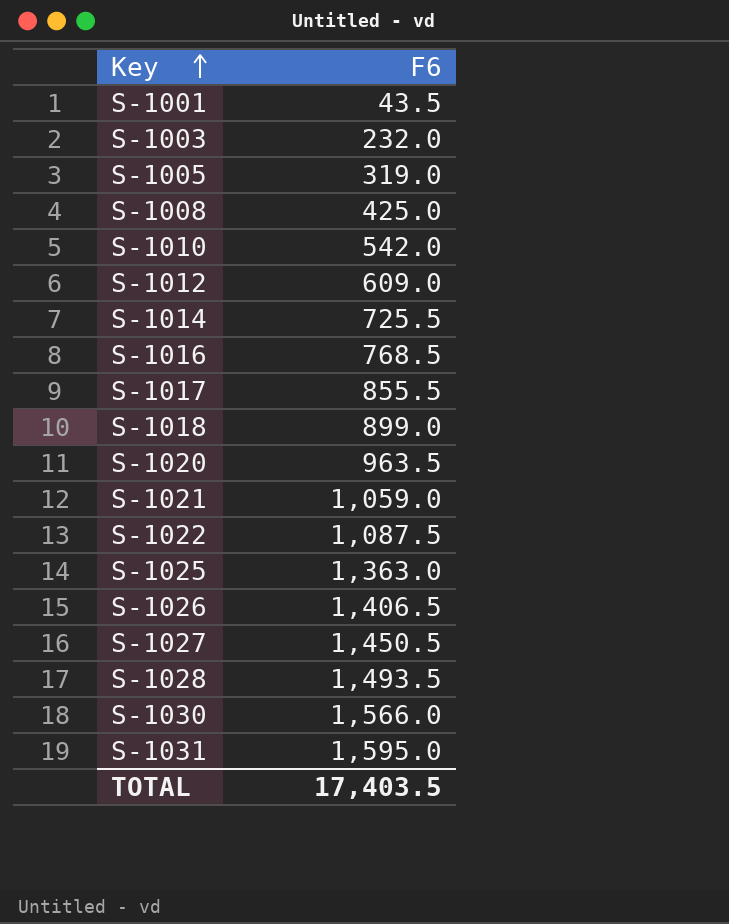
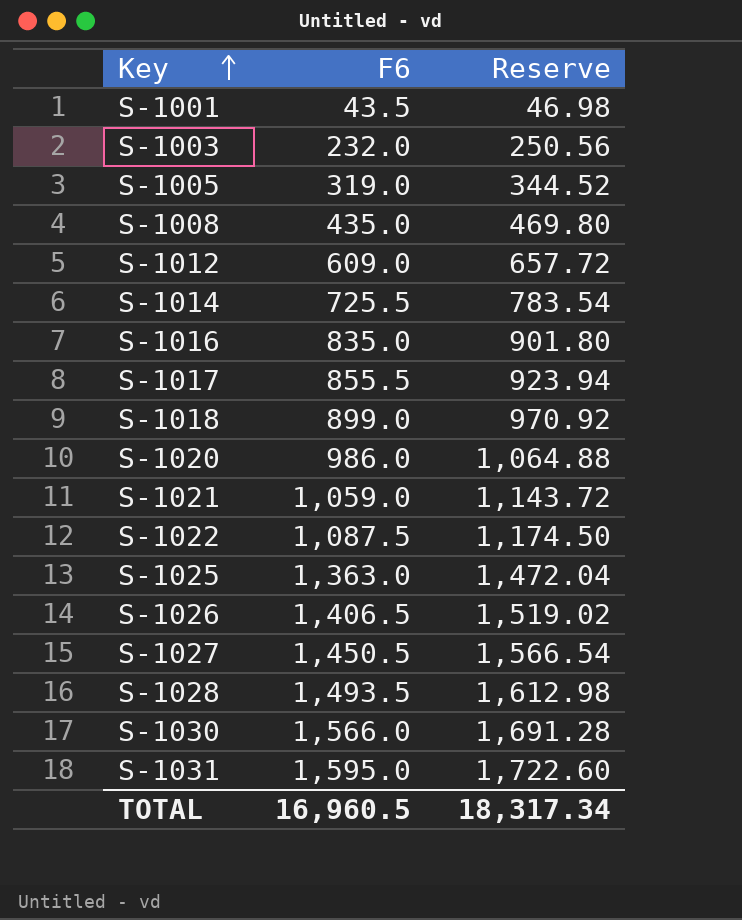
column Reserve | formula: none -> [F6] * 1.08
row S-1010: 542.0 -> none
S-1008 | F6: 425.0 -> 435.0
S-1016 | F6: 768.5 -> 835.0
S-1020 | F6: 963.5 -> 986.0
TOTAL | F6: 17,403.5 -> 16,960.5

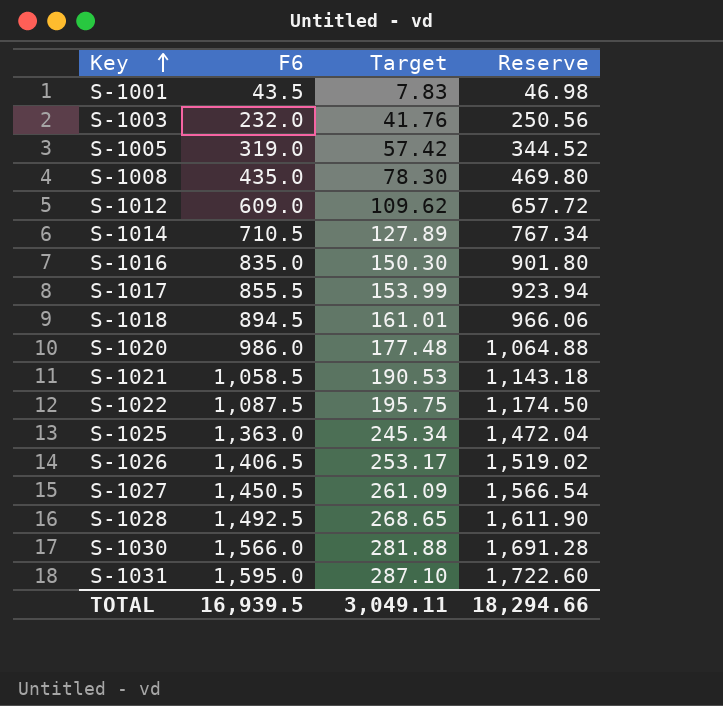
column Target | formula: none -> [F6] * 0.18
S-1014 | F6: 725.5 -> 710.5
S-1014 | Reserve: 783.54 -> 767.34
S-1018 | F6: 899.0 -> 894.5
S-1018 | Reserve: 970.92 -> 966.06
S-1021 | F6: 1,059.0 -> 1,058.5
S-1021 | Reserve: 1,143.72 -> 1,143.18
S-1028 | F6: 1,493.5 -> 1,492.5
S-1028 | Reserve: 1,612.98 -> 1,611.90
TOTAL | F6: 16,960.5 -> 16,939.5
TOTAL | Reserve: 18,317.34 -> 18,294.66

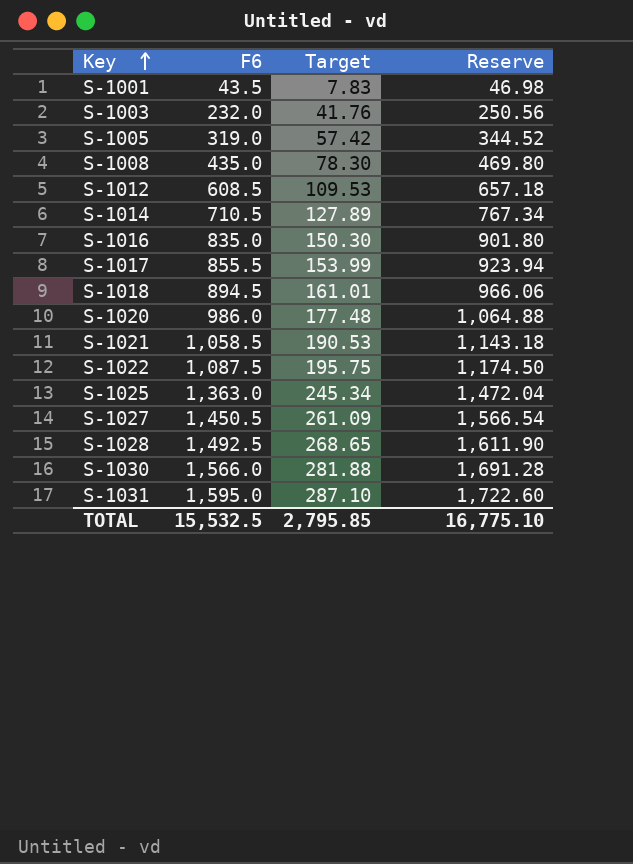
row S-1026: 1,406.5 | 253.17 | 1,519.02 -> none
S-1012 | F6: 609.0 -> 608.5
S-1012 | Target: 109.62 -> 109.53
S-1012 | Reserve: 657.72 -> 657.18
TOTAL | F6: 16,939.5 -> 15,532.5
TOTAL | Target: 3,049.11 -> 2,795.85
TOTAL | Reserve: 18,294.66 -> 16,775.10

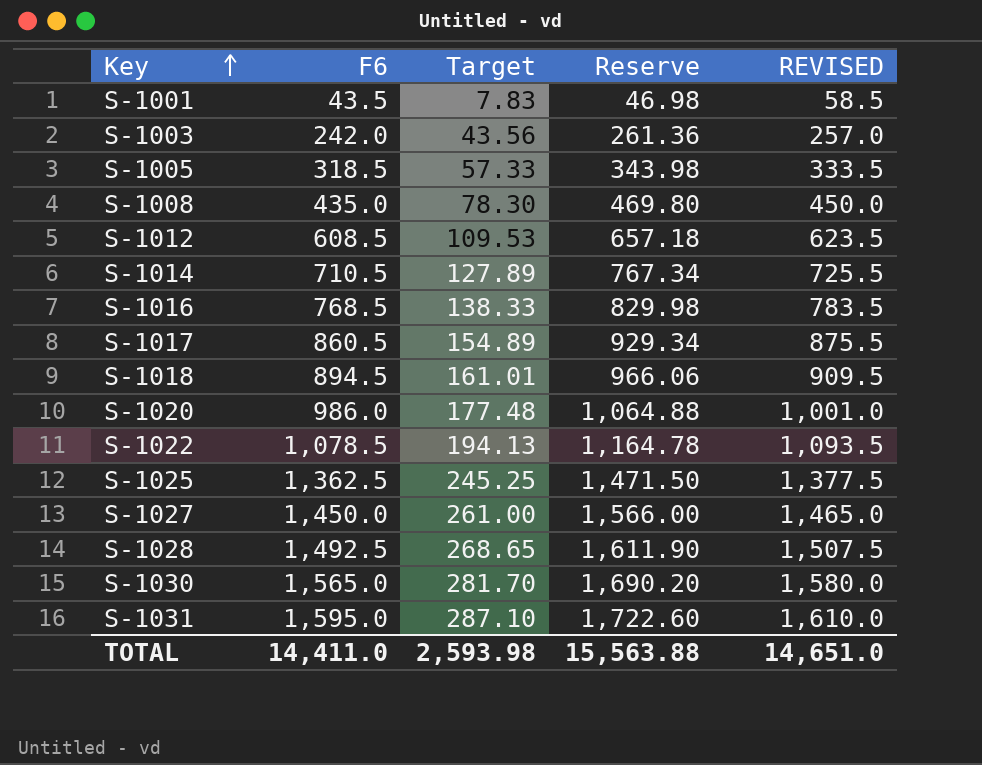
column REVISED | formula: none -> [F6] + 15
row S-1021: 1,058.5 | 190.53 | 1,143.18 -> none
S-1003 | F6: 232.0 -> 242.0
S-1003 | Target: 41.76 -> 43.56
S-1003 | Reserve: 250.56 -> 261.36
S-1005 | F6: 319.0 -> 318.5
S-1005 | Target: 57.42 -> 57.33
S-1005 | Reserve: 344.52 -> 343.98
S-1016 | F6: 835.0 -> 768.5
S-1016 | Target: 150.30 -> 138.33
S-1016 | Reserve: 901.80 -> 829.98
S-1017 | F6: 855.5 -> 860.5
S-1017 | Target: 153.99 -> 154.89
S-1017 | Reserve: 923.94 -> 929.34
S-1022 | F6: 1,087.5 -> 1,078.5
S-1022 | Target: 195.75 -> 194.13
S-1022 | Reserve: 1,174.50 -> 1,164.78
S-1025 | F6: 1,363.0 -> 1,362.5
S-1025 | Target: 245.34 -> 245.25
S-1025 | Reserve: 1,472.04 -> 1,471.50
S-1027 | F6: 1,450.5 -> 1,450.0
S-1027 | Target: 261.09 -> 261.00
S-1027 | Reserve: 1,566.54 -> 1,566.00
S-1030 | F6: 1,566.0 -> 1,565.0
S-1030 | Target: 281.88 -> 281.70
S-1030 | Reserve: 1,691.28 -> 1,690.20
TOTAL | F6: 15,532.5 -> 14,411.0
TOTAL | Target: 2,795.85 -> 2,593.98
TOTAL | Reserve: 16,775.10 -> 15,563.88

